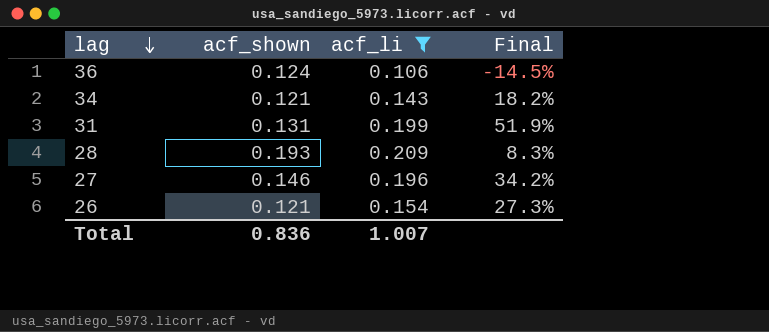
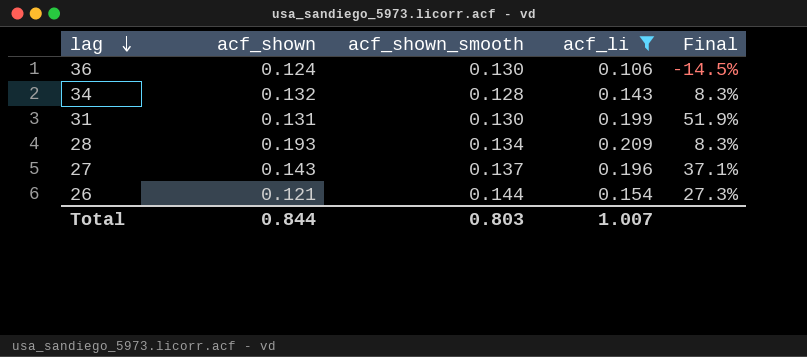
column acf_shown_smooth | position: none -> 3
34 | acf_shown: 0.121 -> 0.132
34 | Final: 18.2% -> 8.3%
27 | acf_shown: 0.146 -> 0.143
27 | Final: 34.2% -> 37.1%
Total | acf_shown: 0.836 -> 0.844

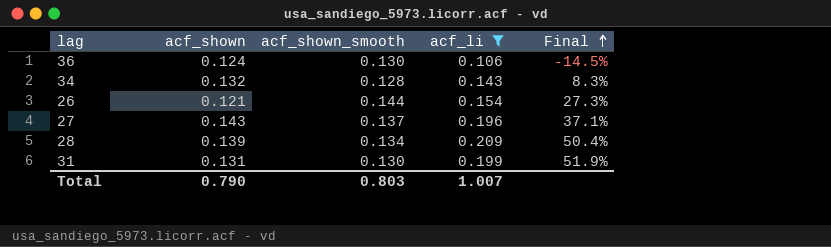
row order: lag descending -> Final ascending
28 | acf_shown: 0.193 -> 0.139
28 | Final: 8.3% -> 50.4%
Total | acf_shown: 0.844 -> 0.790

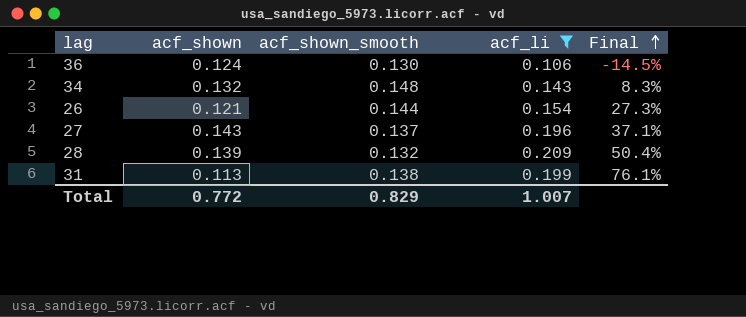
34 | acf_shown_smooth: 0.128 -> 0.148
28 | acf_shown_smooth: 0.134 -> 0.132
31 | acf_shown: 0.131 -> 0.113
31 | acf_shown_smooth: 0.130 -> 0.138
31 | Final: 51.9% -> 76.1%
Total | acf_shown: 0.790 -> 0.772
Total | acf_shown_smooth: 0.803 -> 0.829

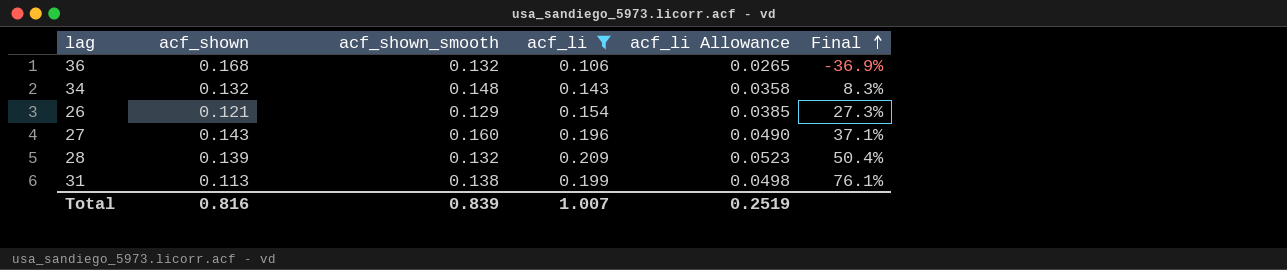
column acf_li Allowance | formula: none -> [acf_li] * 0.25
36 | acf_shown: 0.124 -> 0.168
36 | acf_shown_smooth: 0.130 -> 0.132
36 | Final: -14.5% -> -36.9%
26 | acf_shown_smooth: 0.144 -> 0.129
27 | acf_shown_smooth: 0.137 -> 0.160
Total | acf_shown: 0.772 -> 0.816
Total | acf_shown_smooth: 0.829 -> 0.839

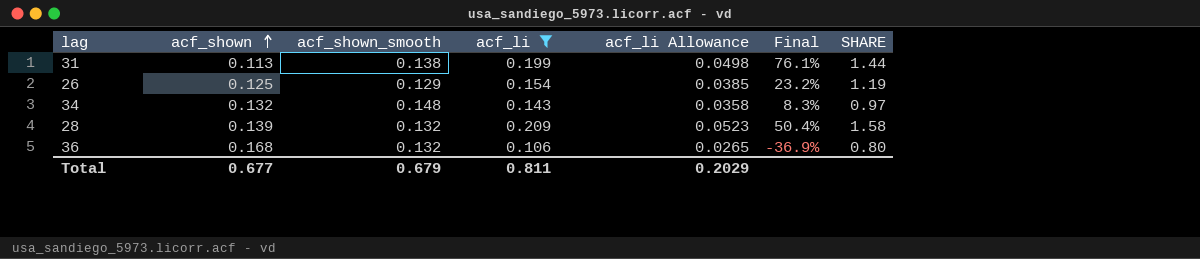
row order: Final ascending -> acf_shown ascending
column SHARE | formula: none -> [acf_li] / [acf_shown_smooth]
row 27: 0.143 | 0.160 | 0.196 | 0.0490 | 37.1% -> none
26 | acf_shown: 0.121 -> 0.125
26 | Final: 27.3% -> 23.2%
Total | acf_shown: 0.816 -> 0.677
Total | acf_shown_smooth: 0.839 -> 0.679
Total | acf_li: 1.007 -> 0.811
Total | acf_li Allowance: 0.2519 -> 0.2029

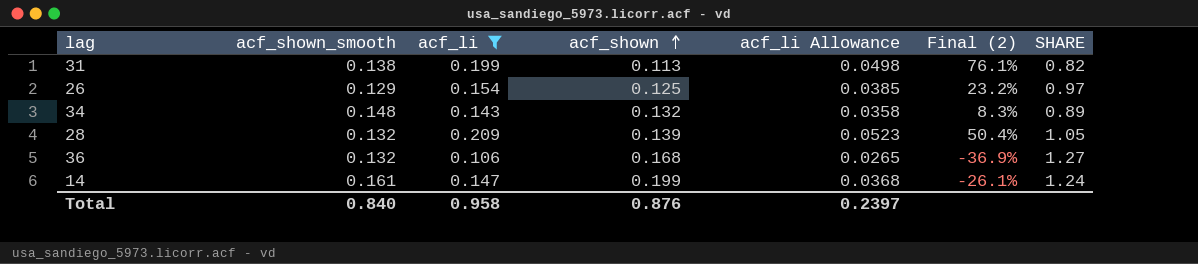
column acf_shown | position: 2 -> 4
column name: Final -> Final (2)
column SHARE | formula: [acf_li] / [acf_shown_smooth] -> [acf_shown] / [acf_shown_smooth]
row 14: none -> 0.161 | 0.147 | 0.199 | 0.0368 | -26.1% | 1.24
Total | acf_shown_smooth: 0.679 -> 0.840
Total | acf_li: 0.811 -> 0.958
Total | acf_shown: 0.677 -> 0.876
Total | acf_li Allowance: 0.2029 -> 0.2397

